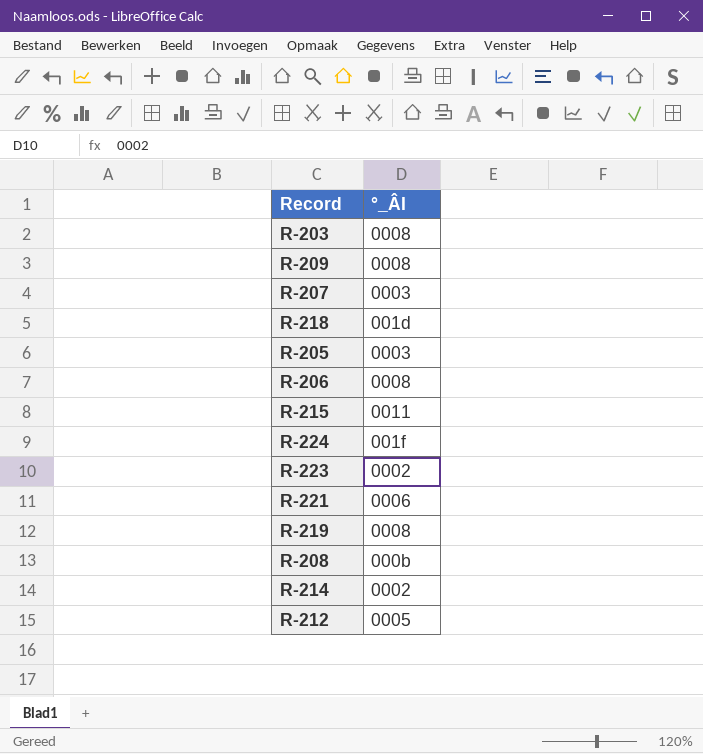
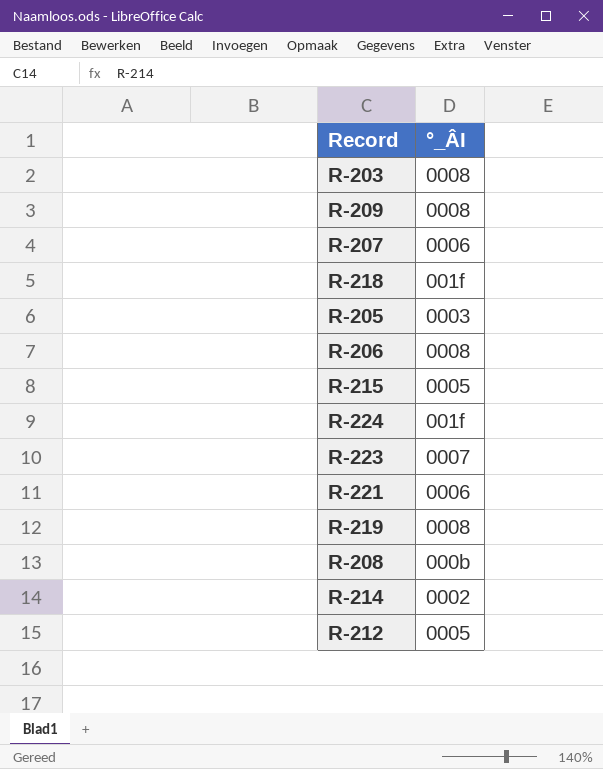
R-207 | °_ÂI: 0003 -> 0006
R-218 | °_ÂI: 001d -> 001f
R-215 | °_ÂI: 0011 -> 0005
R-223 | °_ÂI: 0002 -> 0007

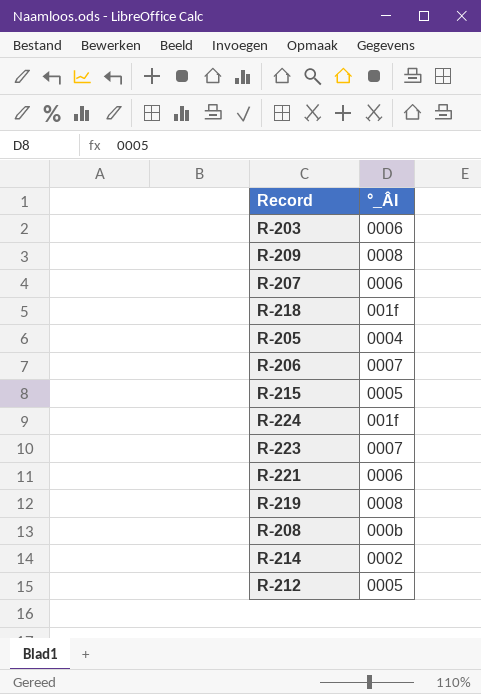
R-203 | °_ÂI: 0008 -> 0006
R-205 | °_ÂI: 0003 -> 0004
R-206 | °_ÂI: 0008 -> 0007

